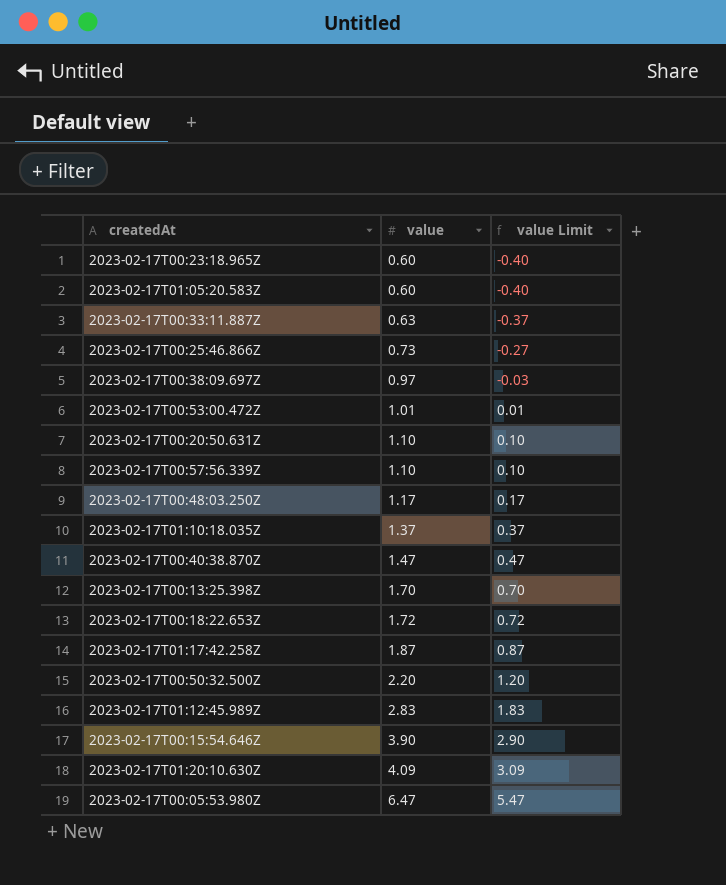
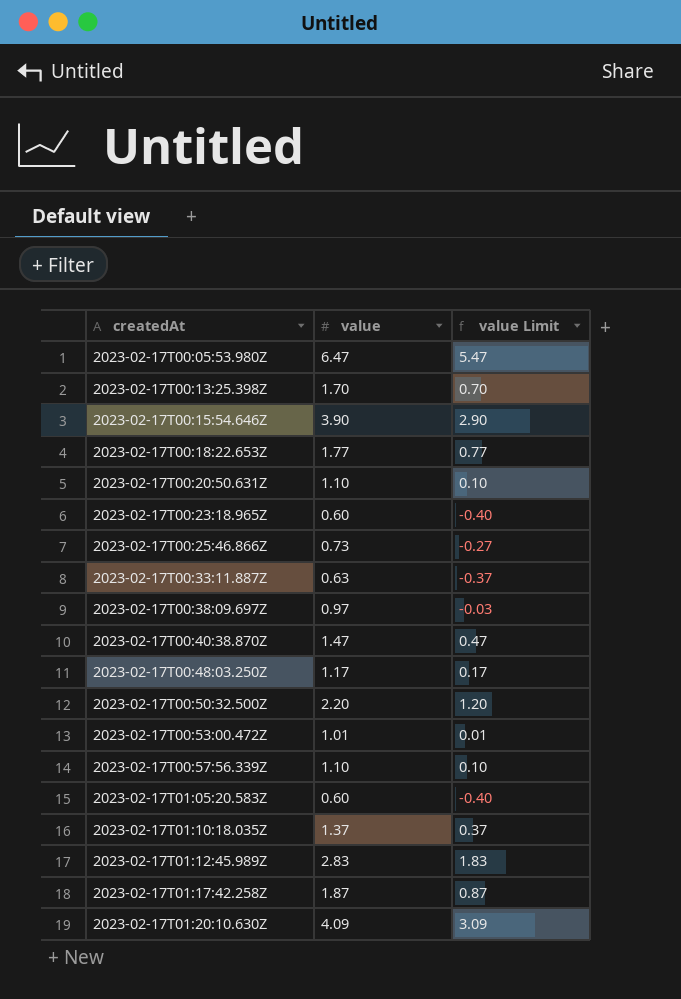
row order: value ascending -> createdAt ascending
2023-02-17T00:18:22.653Z | value: 1.72 -> 1.77
2023-02-17T00:18:22.653Z | value Limit: 0.72 -> 0.77

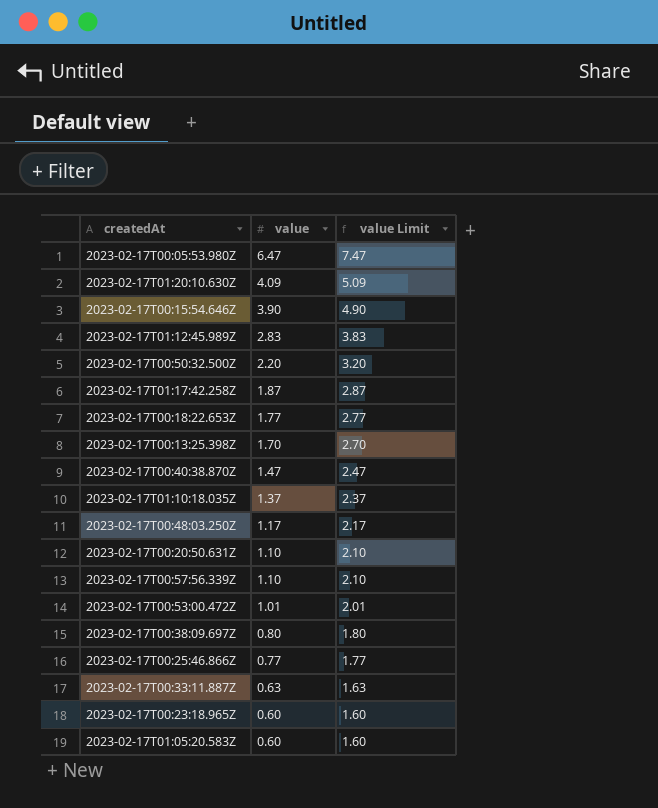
row order: createdAt ascending -> value descending
column value Limit | formula: [value] - 1 -> [value] + 1
2023-02-17T00:38:09.697Z | value: 0.97 -> 0.80
2023-02-17T00:25:46.866Z | value: 0.73 -> 0.77

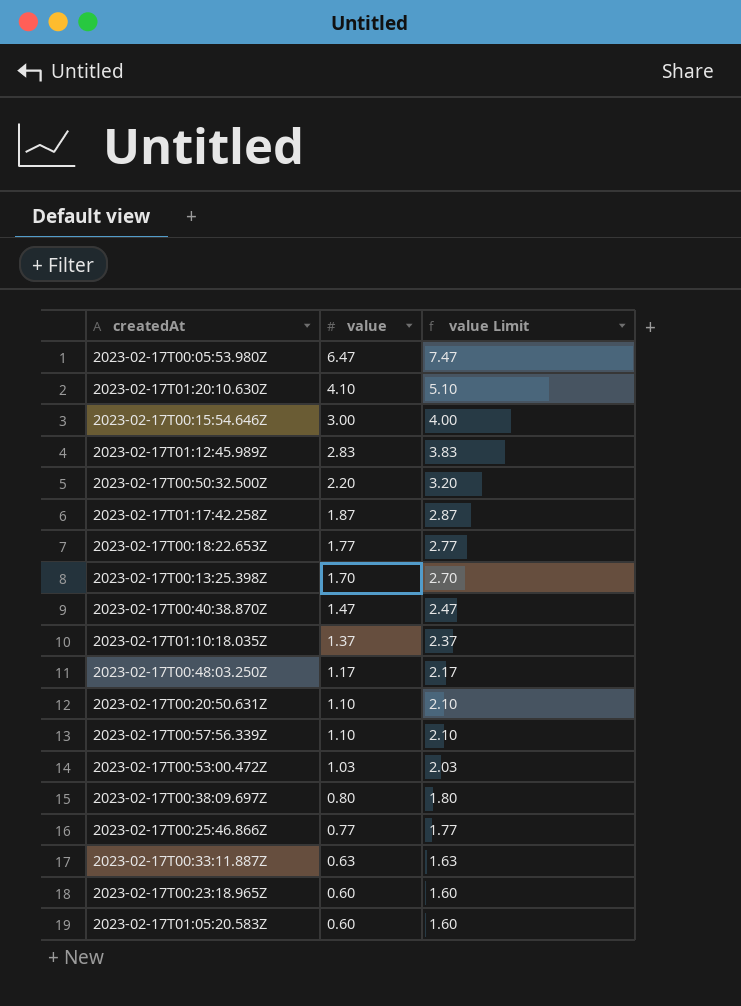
2023-02-17T01:20:10.630Z | value: 4.09 -> 4.10
2023-02-17T01:20:10.630Z | value Limit: 5.09 -> 5.10
2023-02-17T00:15:54.646Z | value: 3.90 -> 3.00
2023-02-17T00:15:54.646Z | value Limit: 4.90 -> 4.00
2023-02-17T00:53:00.472Z | value: 1.01 -> 1.03
2023-02-17T00:53:00.472Z | value Limit: 2.01 -> 2.03

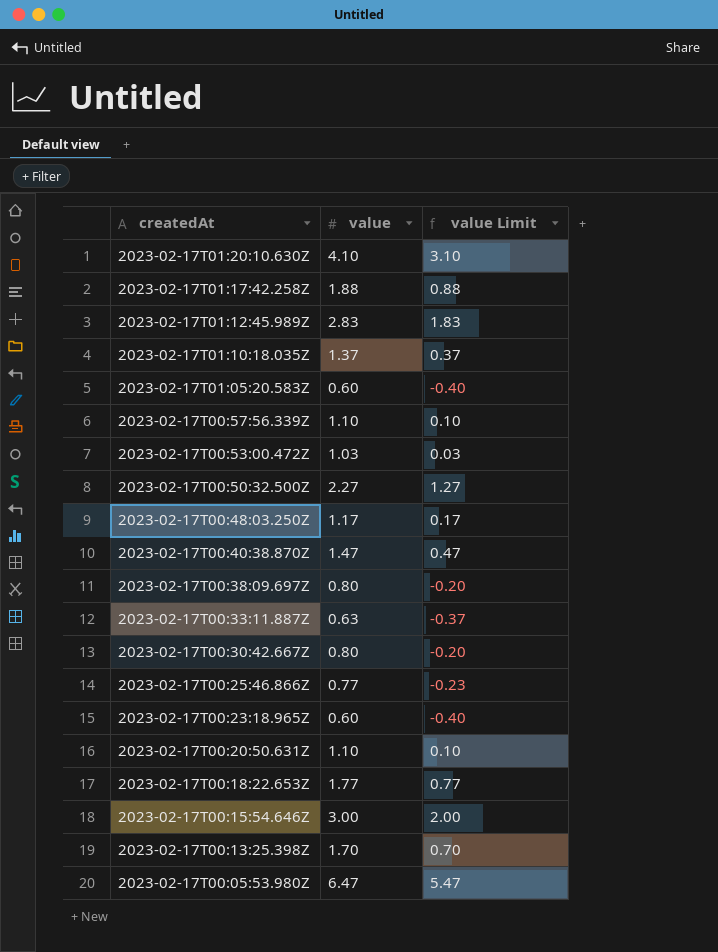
row order: value descending -> createdAt descending
column value Limit | formula: [value] + 1 -> [value] - 1
2023-02-17T01:17:42.258Z | value: 1.87 -> 1.88
2023-02-17T00:50:32.500Z | value: 2.20 -> 2.27
row 2023-02-17T00:30:42.667Z: none -> 0.80 | -0.20

